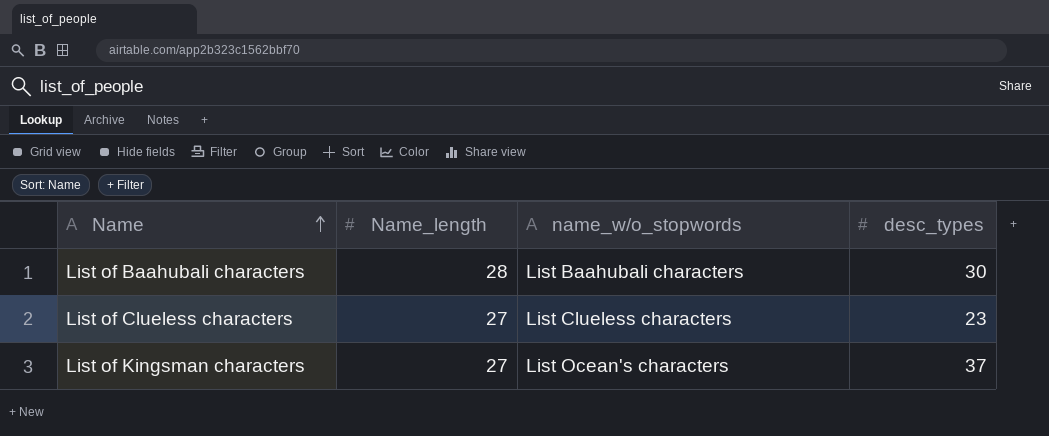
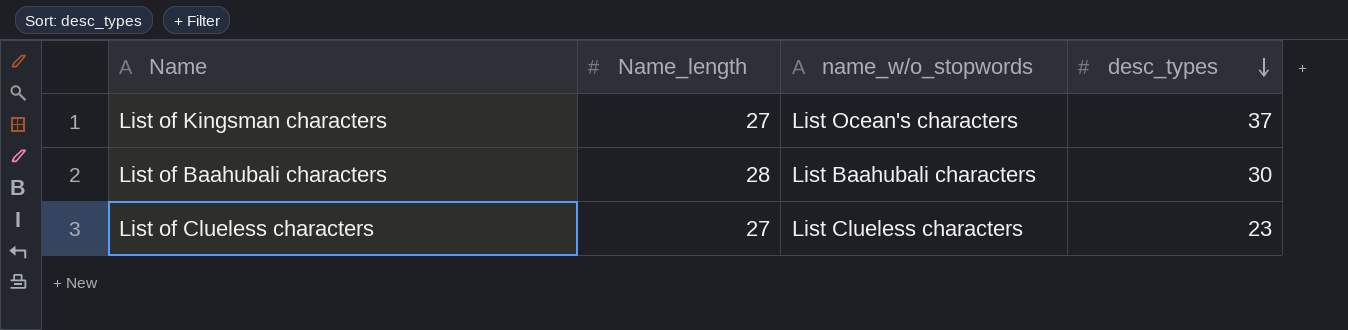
row order: Name ascending -> desc_types descending

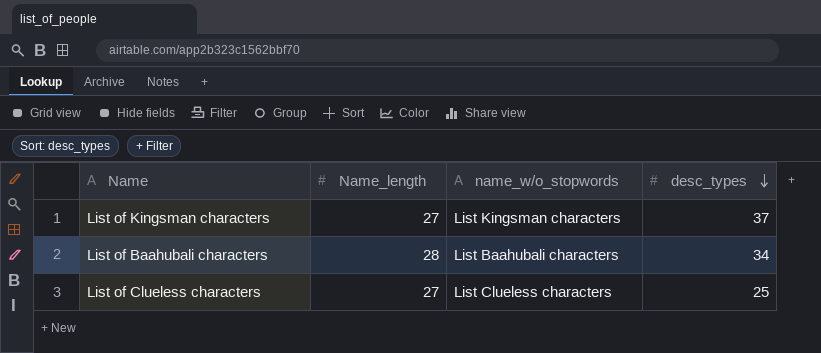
List of Kingsman characters | name_w/o_stopwords: List Ocean's characters -> List Kingsman characters
List of Baahubali characters | desc_types: 30 -> 34
List of Clueless characters | desc_types: 23 -> 25

